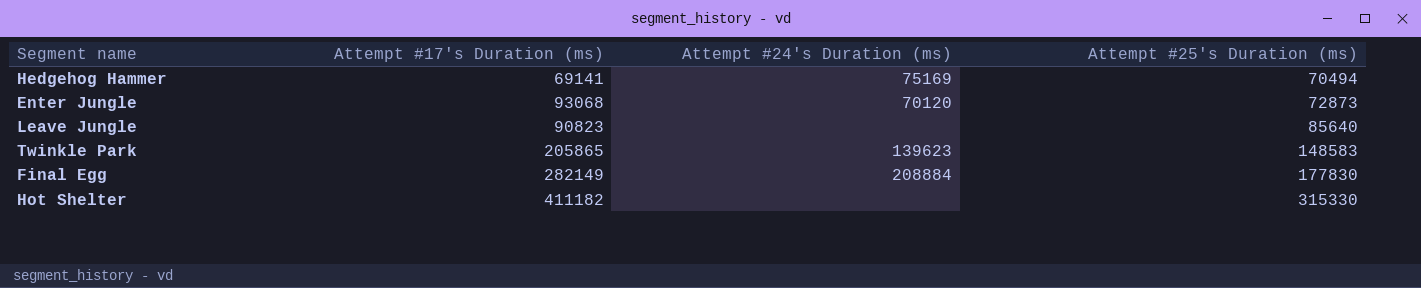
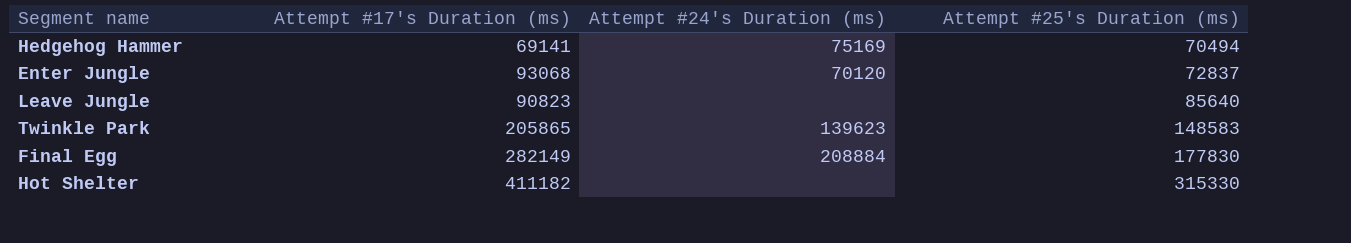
Enter Jungle | Attempt #25's Duration (ms): 72873 -> 72837

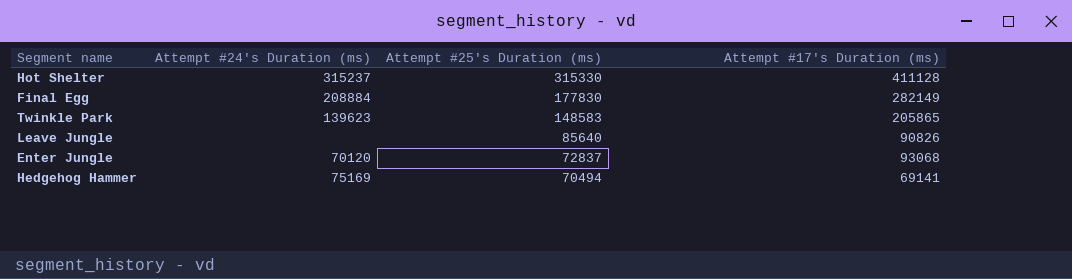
row order: Attempt #25's Duration (ms) ascending -> Attempt #25's Duration (ms) descending
column Attempt #17's Duration (ms) | position: 2 -> 4
Hot Shelter | Attempt #24's Duration (ms): none -> 315237
Hot Shelter | Attempt #17's Duration (ms): 411182 -> 411128
Leave Jungle | Attempt #17's Duration (ms): 90823 -> 90826

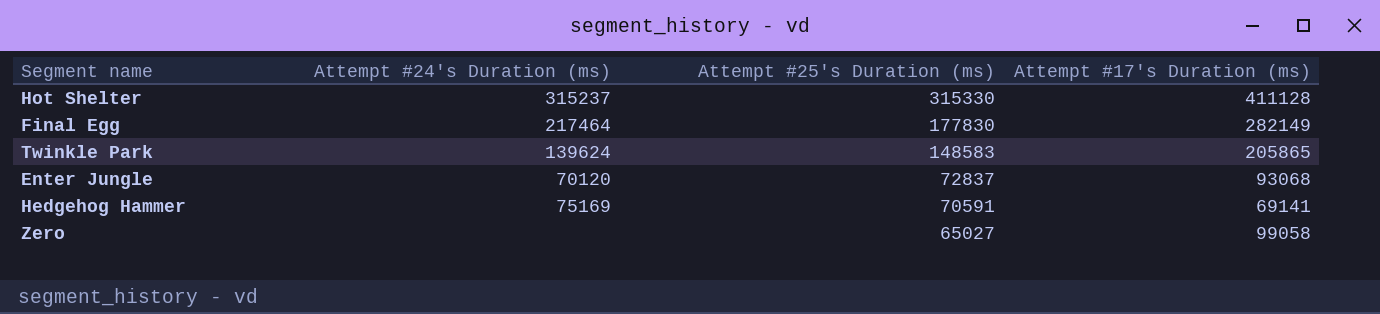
row Leave Jungle: none | 85640 | 90826 -> none
Final Egg | Attempt #24's Duration (ms): 208884 -> 217464
Twinkle Park | Attempt #24's Duration (ms): 139623 -> 139624
Hedgehog Hammer | Attempt #25's Duration (ms): 70494 -> 70591
row Zero: none -> none | 65027 | 99058

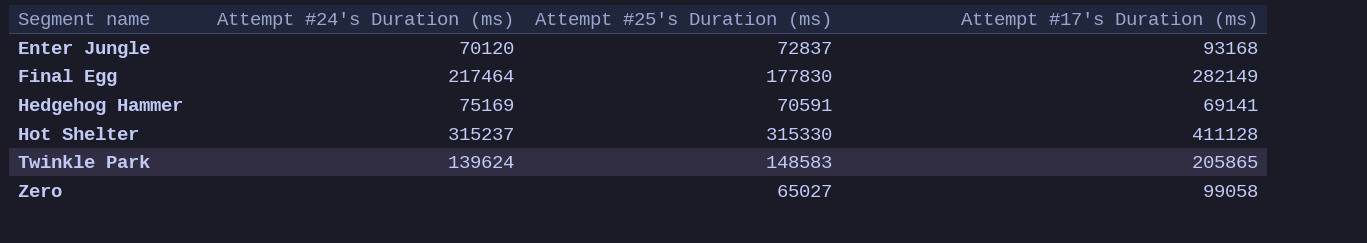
row order: Attempt #25's Duration (ms) descending -> Segment name ascending
Enter Jungle | Attempt #17's Duration (ms): 93068 -> 93168

